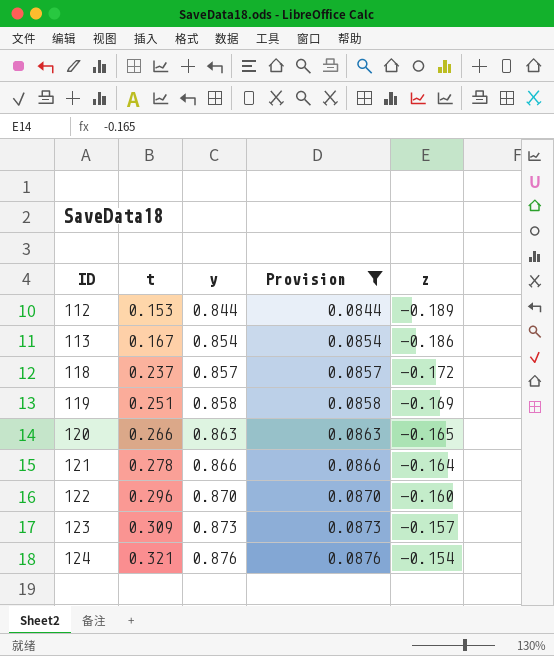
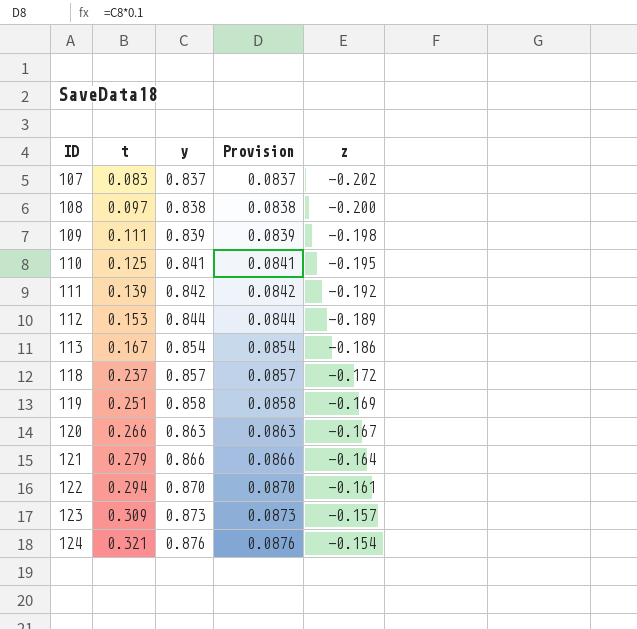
filter: Provision >= 0.0844 -> none
120 | z: -0.165 -> -0.167
121 | t: 0.278 -> 0.279
122 | t: 0.296 -> 0.294
122 | z: -0.160 -> -0.161

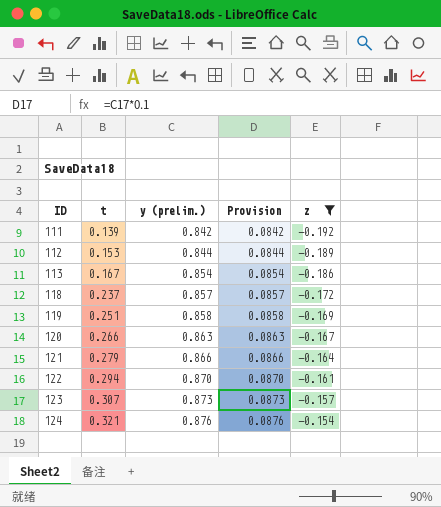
filter: none -> z >= -0.192
column name: y -> y (prelim.)
123 | t: 0.309 -> 0.307

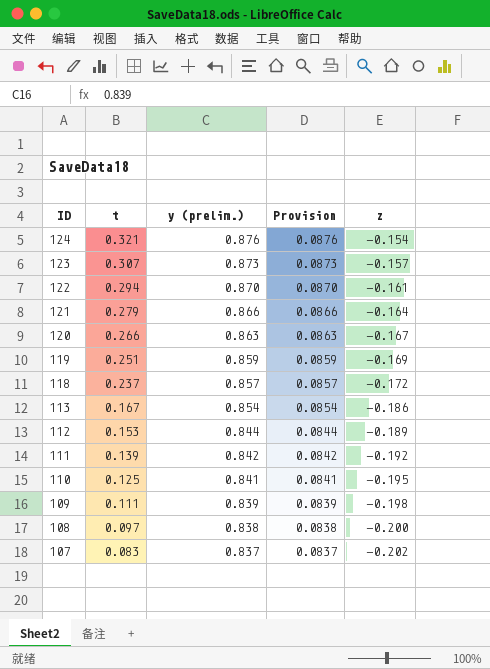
filter: z >= -0.192 -> none
row order: ID ascending -> ID descending
119 | y (prelim.): 0.858 -> 0.859
119 | Provision: 0.0858 -> 0.0859

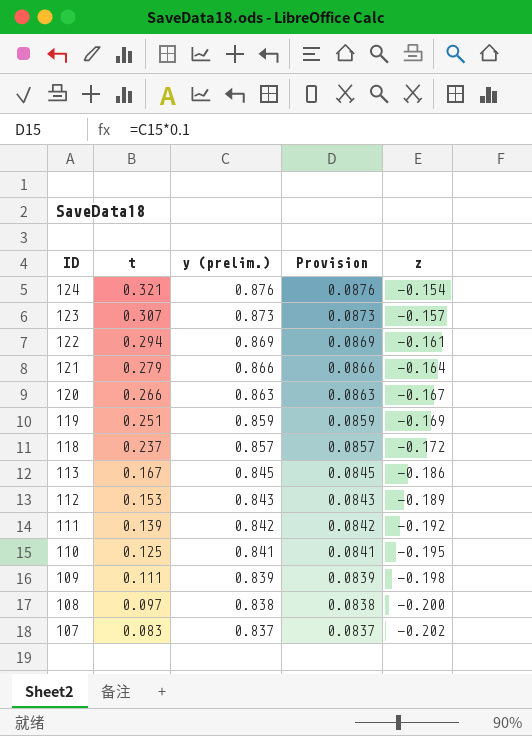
122 | y (prelim.): 0.870 -> 0.869
122 | Provision: 0.0870 -> 0.0869
113 | y (prelim.): 0.854 -> 0.845
113 | Provision: 0.0854 -> 0.0845
112 | y (prelim.): 0.844 -> 0.843
112 | Provision: 0.0844 -> 0.0843

